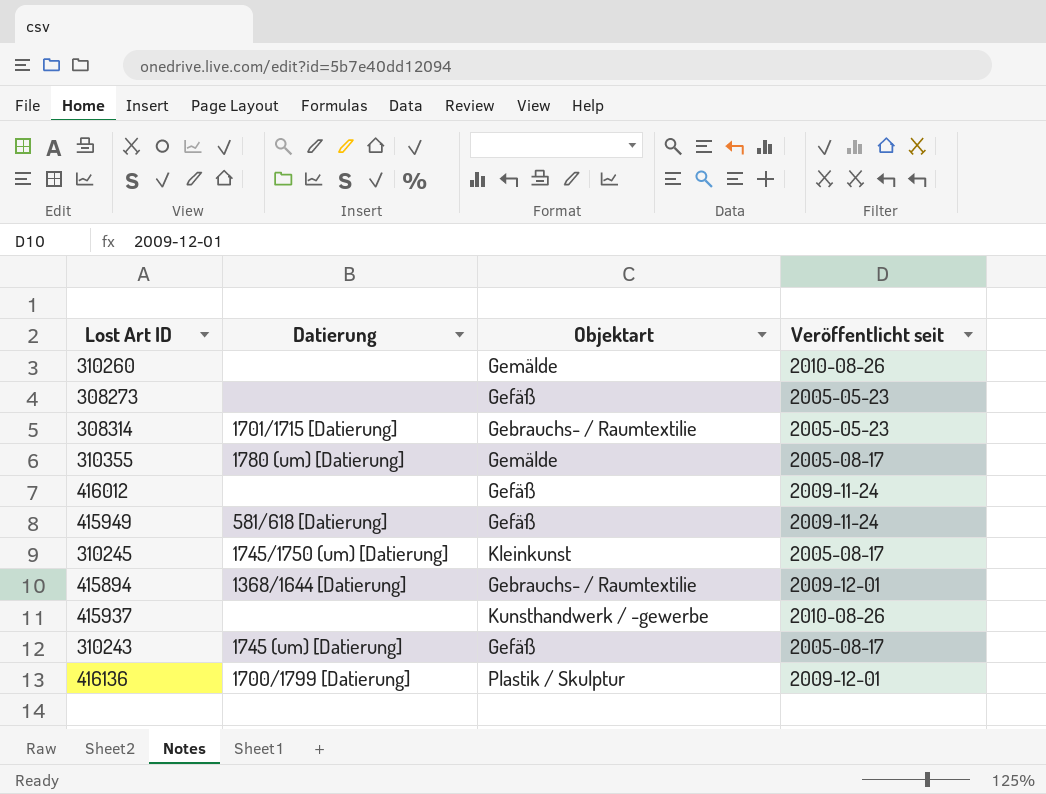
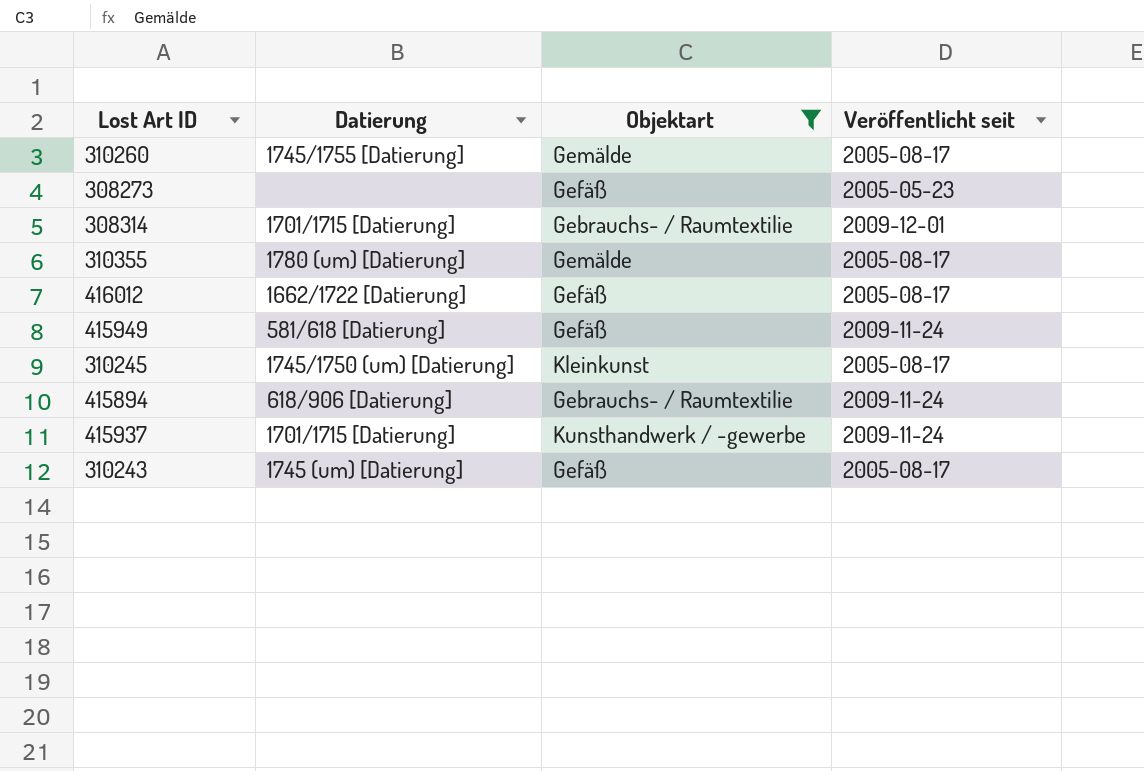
filter: none -> Objektart != Plastik / Skulptur
310260 | Datierung: none -> 1745/1755 [Datierung]
310260 | Veröffentlicht seit: 2010-08-26 -> 2005-08-17
308314 | Veröffentlicht seit: 2005-05-23 -> 2009-12-01
416012 | Datierung: none -> 1662/1722 [Datierung]
416012 | Veröffentlicht seit: 2009-11-24 -> 2005-08-17
415894 | Datierung: 1368/1644 [Datierung] -> 618/906 [Datierung]
415894 | Veröffentlicht seit: 2009-12-01 -> 2009-11-24
415937 | Datierung: none -> 1701/1715 [Datierung]
415937 | Veröffentlicht seit: 2010-08-26 -> 2009-11-24

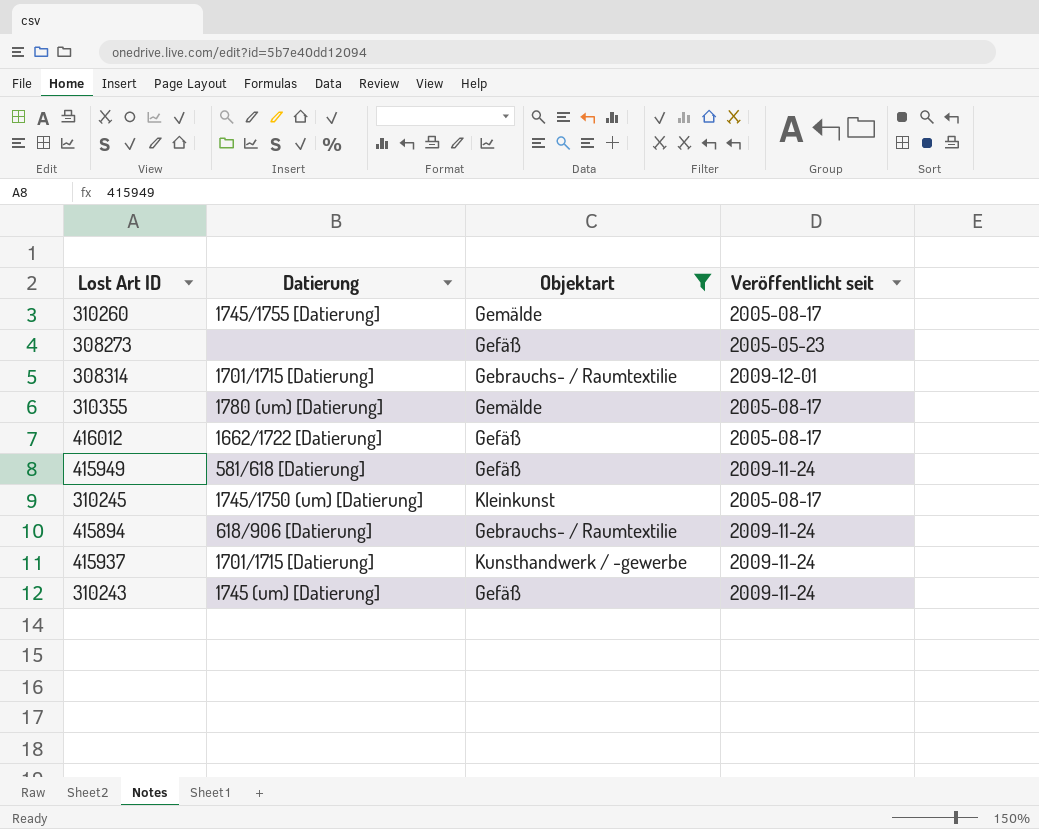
310243 | Veröffentlicht seit: 2005-08-17 -> 2009-11-24

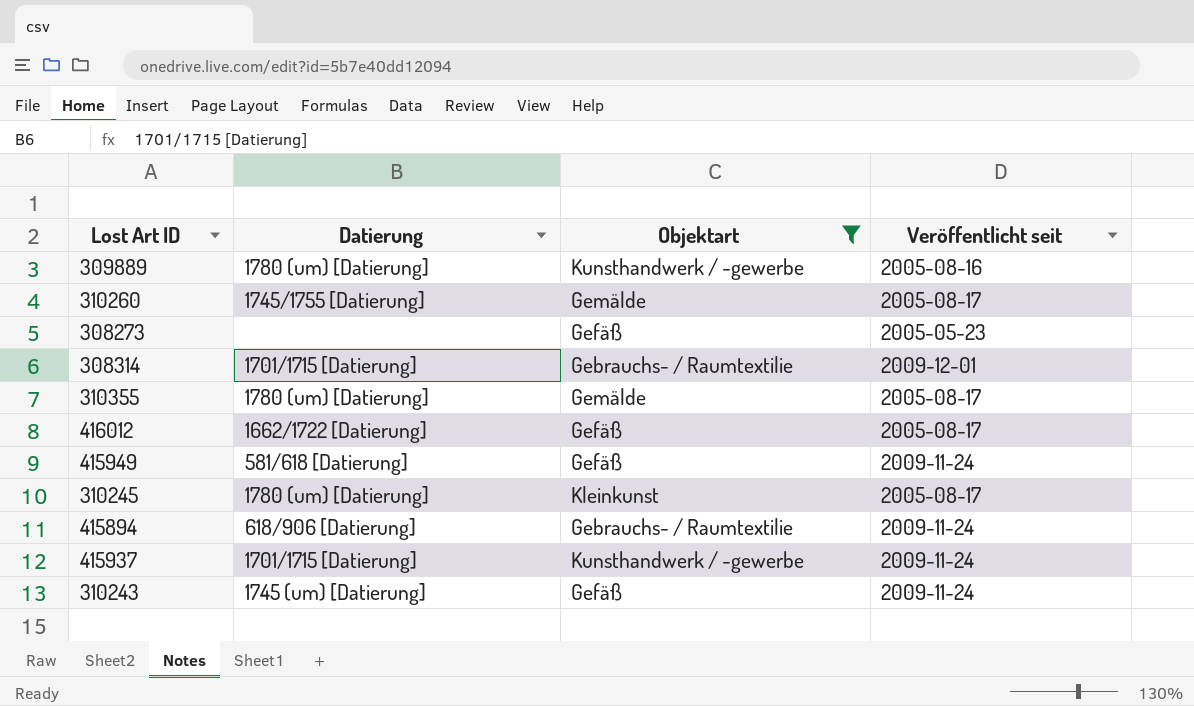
row 309889: none -> 1780 (um) [Datierung] | Kunsthandwerk / -gewerbe | 2005-08-16
310245 | Datierung: 1745/1750 (um) [Datierung] -> 1780 (um) [Datierung]

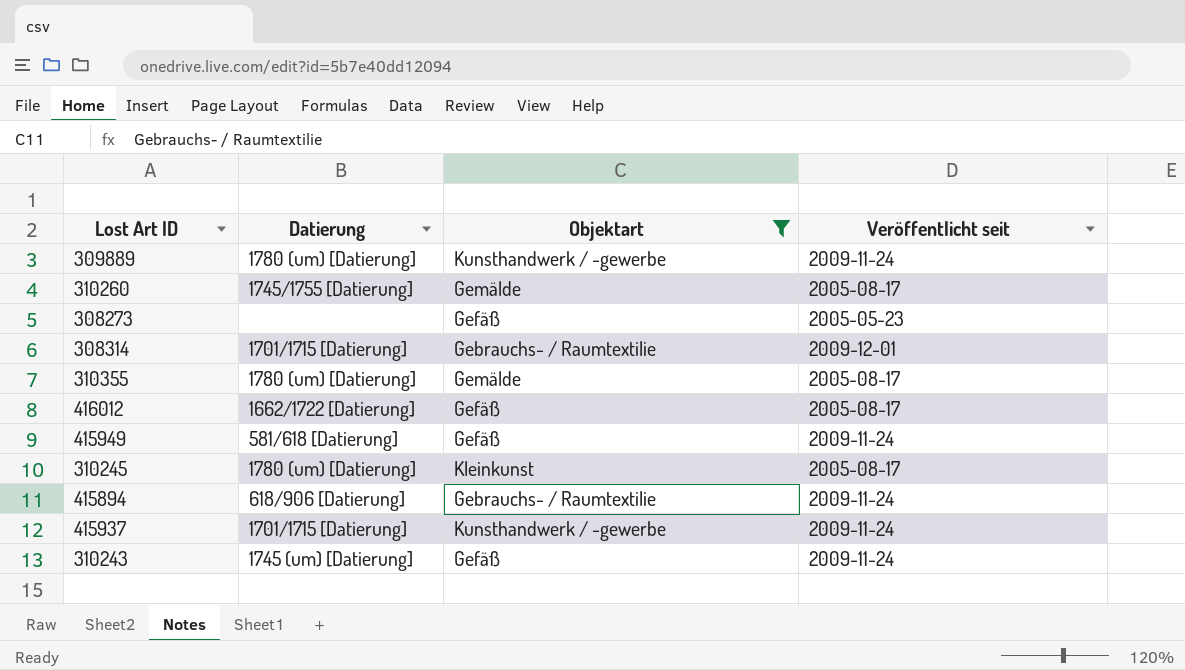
309889 | Veröffentlicht seit: 2005-08-16 -> 2009-11-24

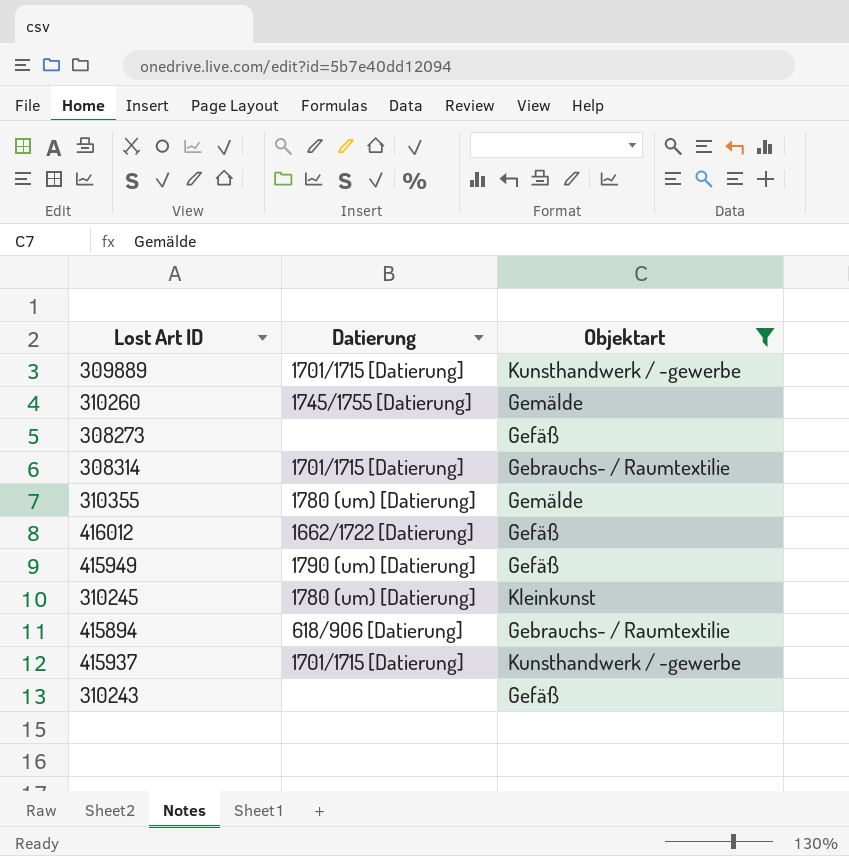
column Veröffentlicht seit | position: 4 -> none
309889 | Datierung: 1780 (um) [Datierung] -> 1701/1715 [Datierung]
415949 | Datierung: 581/618 [Datierung] -> 1790 (um) [Datierung]
310243 | Datierung: 1745 (um) [Datierung] -> none

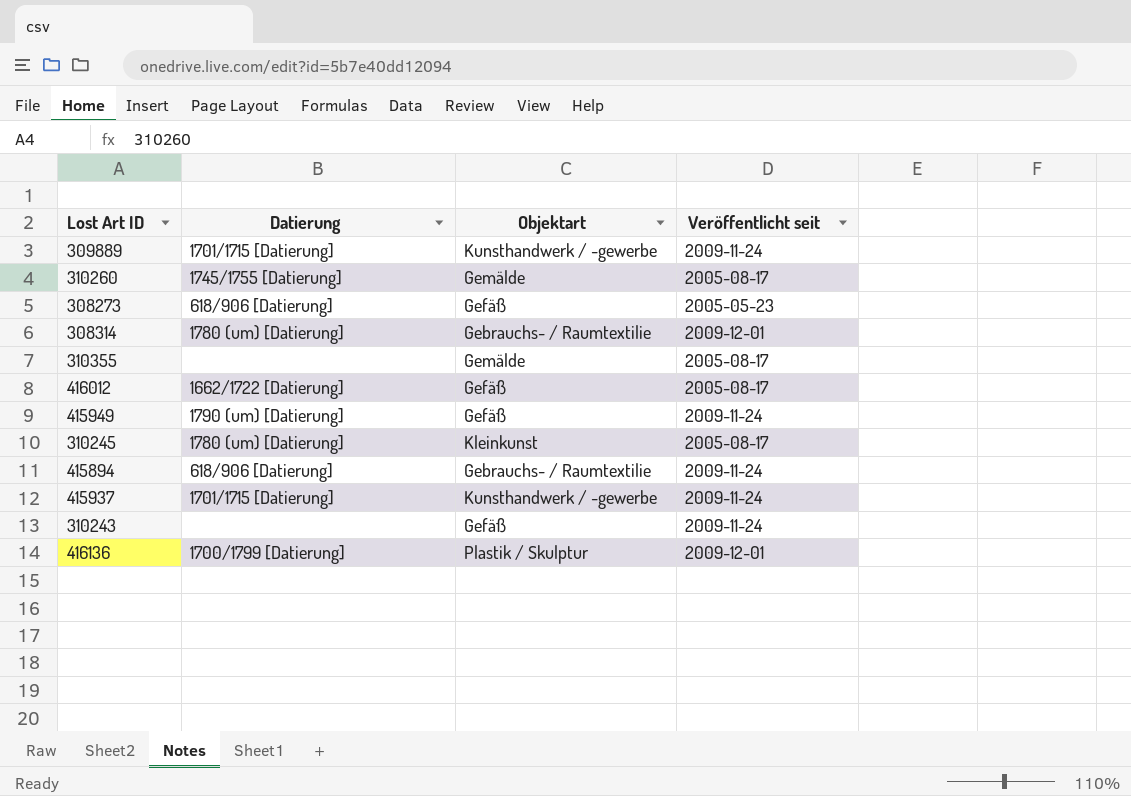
filter: Objektart != Plastik / Skulptur -> none
column Veröffentlicht seit | position: none -> 4
308273 | Datierung: none -> 618/906 [Datierung]
308314 | Datierung: 1701/1715 [Datierung] -> 1780 (um) [Datierung]
310355 | Datierung: 1780 (um) [Datierung] -> none

